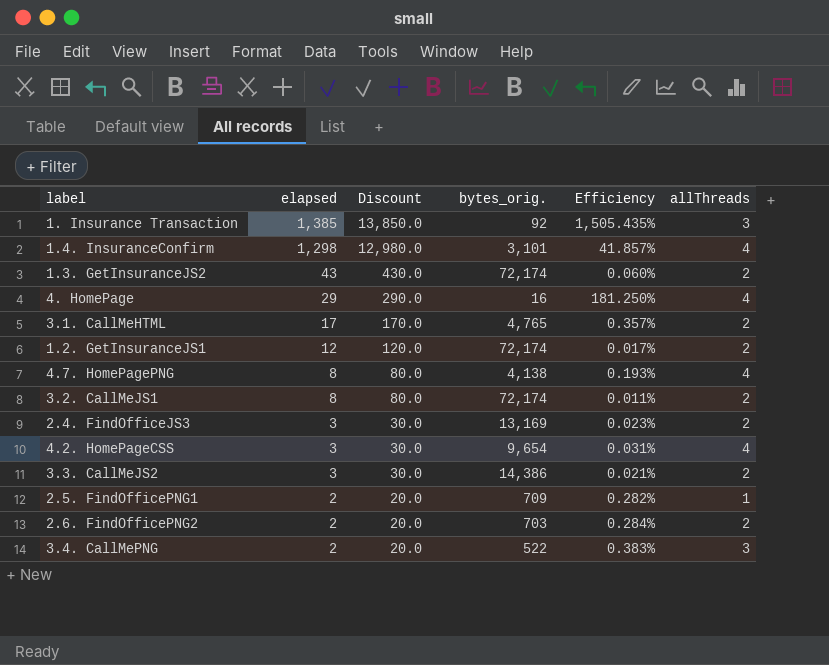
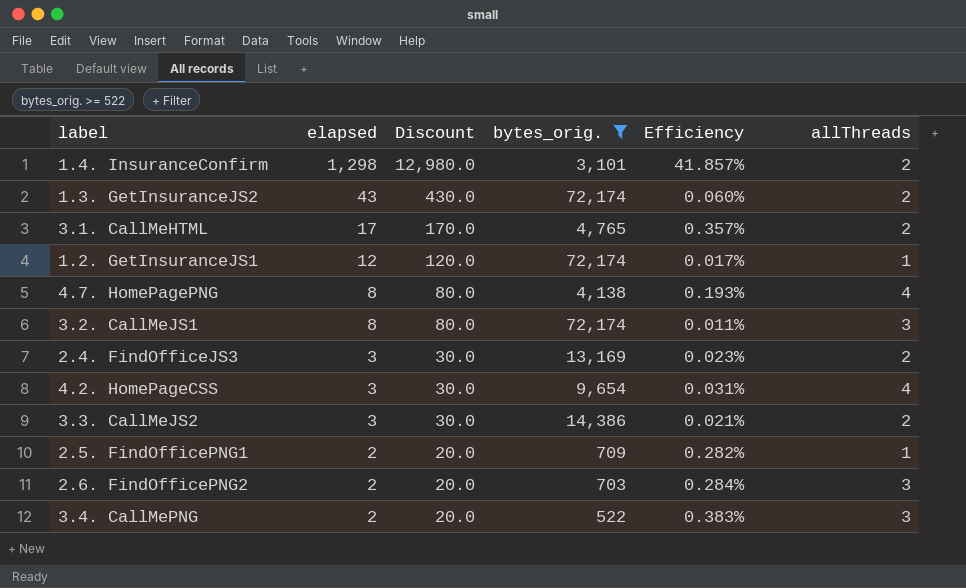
filter: none -> bytes_orig. >= 522
1.4. InsuranceConfirm | allThreads: 4 -> 2
1.2. GetInsuranceJS1 | allThreads: 2 -> 1
3.2. CallMeJS1 | allThreads: 2 -> 3
2.6. FindOfficePNG2 | allThreads: 2 -> 3

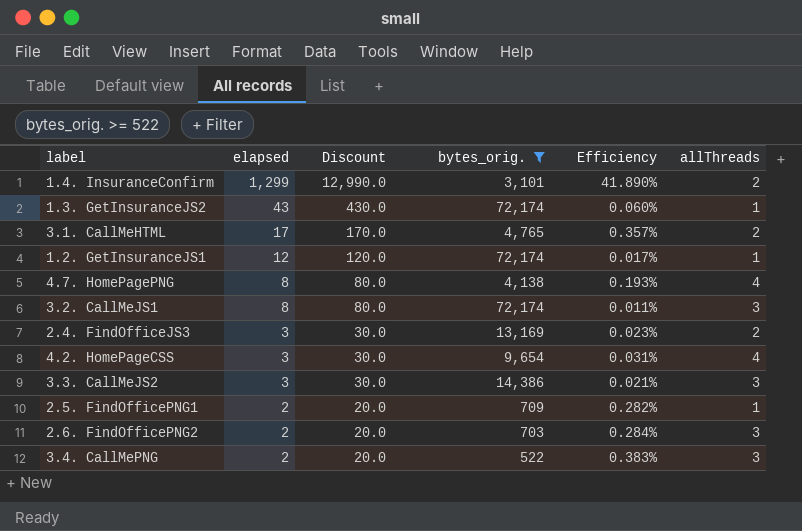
1.4. InsuranceConfirm | elapsed: 1,298 -> 1,299
1.4. InsuranceConfirm | Discount: 12,980.0 -> 12,990.0
1.4. InsuranceConfirm | Efficiency: 41.857% -> 41.890%
1.3. GetInsuranceJS2 | allThreads: 2 -> 1
3.3. CallMeJS2 | allThreads: 2 -> 3

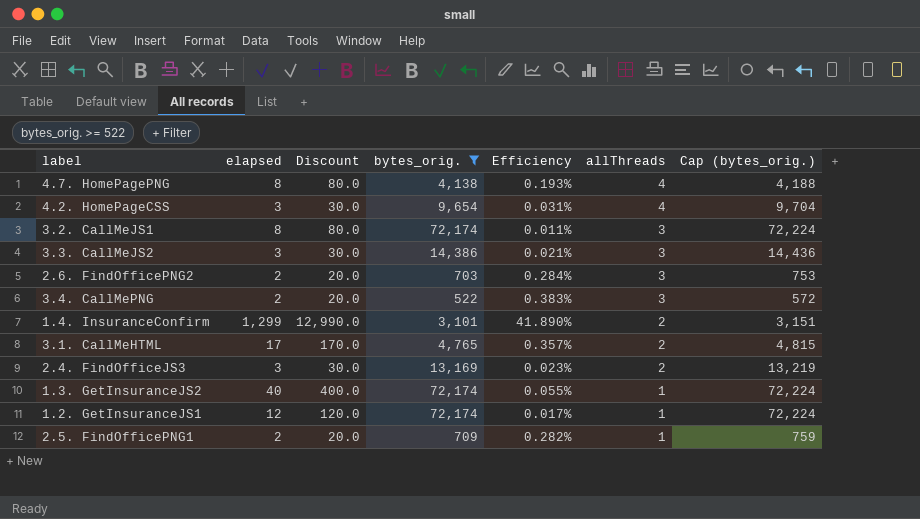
row order: elapsed descending -> allThreads descending
column Cap (bytes_orig.) | formula: none -> [bytes_orig.] + 50
1.3. GetInsuranceJS2 | elapsed: 43 -> 40
1.3. GetInsuranceJS2 | Discount: 430.0 -> 400.0
1.3. GetInsuranceJS2 | Efficiency: 0.060% -> 0.055%

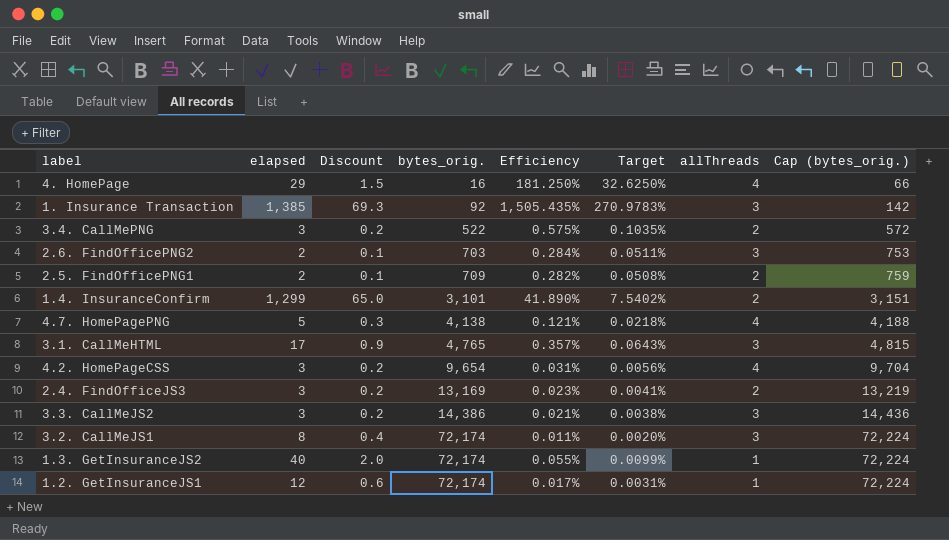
filter: bytes_orig. >= 522 -> none
row order: allThreads descending -> bytes_orig. ascending
column Discount | formula: [elapsed] * 10 -> [elapsed] * 0.05
column Target | formula: none -> [Efficiency] * 0.18
3.4. CallMePNG | elapsed: 2 -> 3
3.4. CallMePNG | Efficiency: 0.383% -> 0.575%
3.4. CallMePNG | allThreads: 3 -> 2
2.5. FindOfficePNG1 | allThreads: 1 -> 2
4.7. HomePagePNG | elapsed: 8 -> 5
4.7. HomePagePNG | Efficiency: 0.193% -> 0.121%
3.1. CallMeHTML | allThreads: 2 -> 3

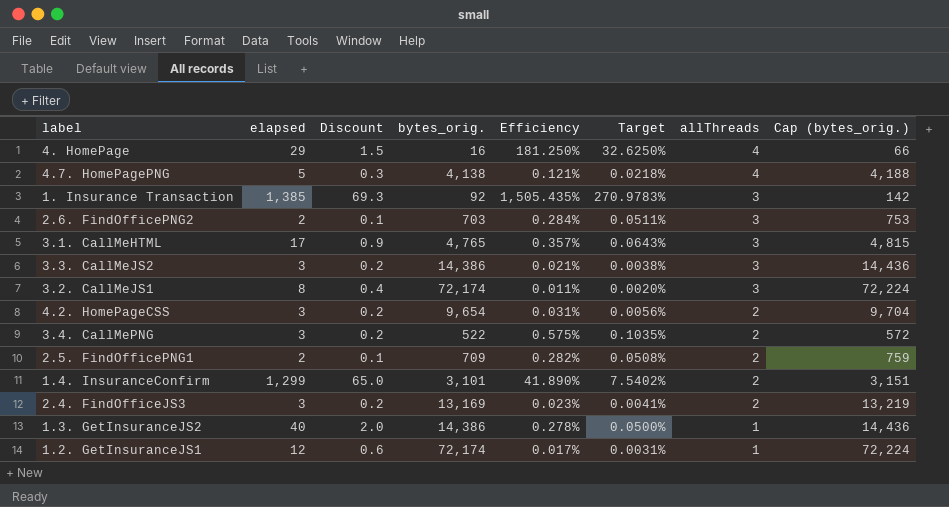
row order: bytes_orig. ascending -> allThreads descending
4.2. HomePageCSS | allThreads: 4 -> 2
1.3. GetInsuranceJS2 | bytes_orig.: 72,174 -> 14,386
1.3. GetInsuranceJS2 | Efficiency: 0.055% -> 0.278%
1.3. GetInsuranceJS2 | Target: 0.0099% -> 0.0500%
1.3. GetInsuranceJS2 | Cap (bytes_orig.): 72,224 -> 14,436

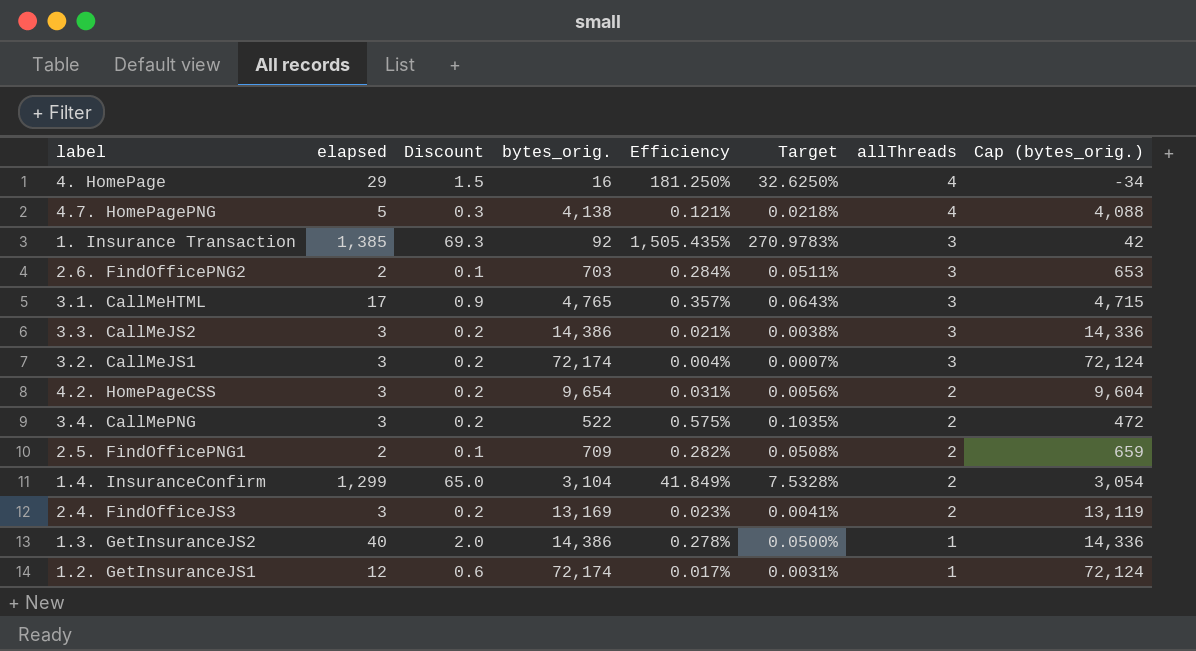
column Cap (bytes_orig.) | formula: [bytes_orig.] + 50 -> [bytes_orig.] - 50
3.2. CallMeJS1 | elapsed: 8 -> 3
3.2. CallMeJS1 | Discount: 0.4 -> 0.2
3.2. CallMeJS1 | Efficiency: 0.011% -> 0.004%
3.2. CallMeJS1 | Target: 0.0020% -> 0.0007%
1.4. InsuranceConfirm | bytes_orig.: 3,101 -> 3,104
1.4. InsuranceConfirm | Efficiency: 41.890% -> 41.849%
1.4. InsuranceConfirm | Target: 7.5402% -> 7.5328%

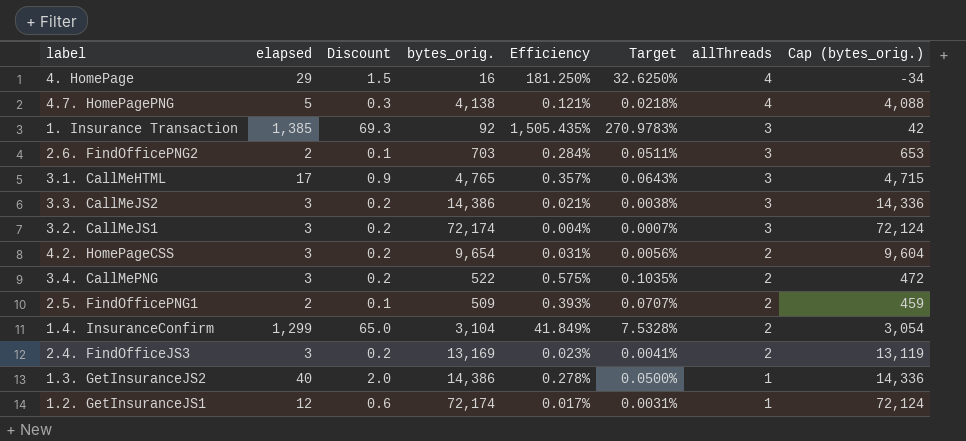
2.5. FindOfficePNG1 | bytes_orig.: 709 -> 509
2.5. FindOfficePNG1 | Efficiency: 0.282% -> 0.393%
2.5. FindOfficePNG1 | Target: 0.0508% -> 0.0707%
2.5. FindOfficePNG1 | Cap (bytes_orig.): 659 -> 459

